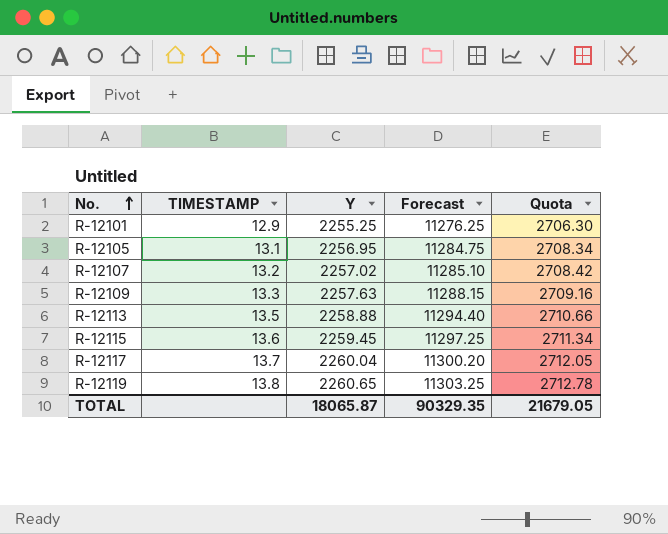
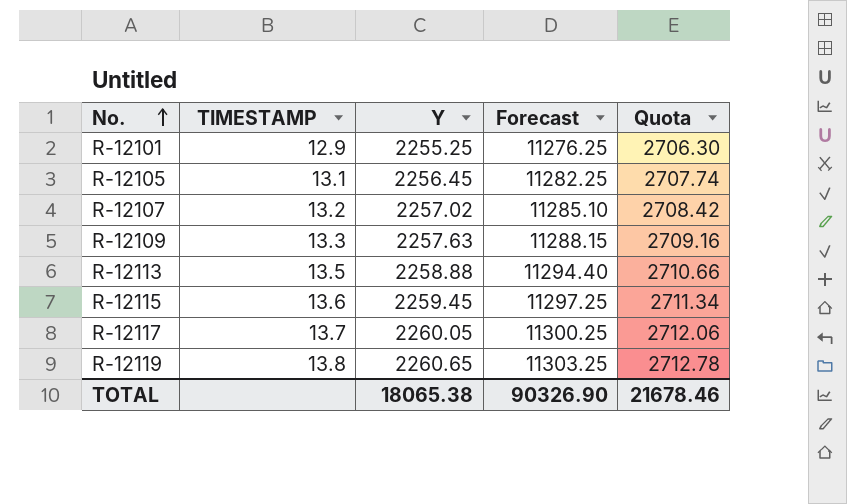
R-12105 | Y: 2256.95 -> 2256.45
R-12105 | Forecast: 11284.75 -> 11282.25
R-12105 | Quota: 2708.34 -> 2707.74
R-12117 | Y: 2260.04 -> 2260.05
R-12117 | Forecast: 11300.20 -> 11300.25
R-12117 | Quota: 2712.05 -> 2712.06
TOTAL | Y: 18065.87 -> 18065.38
TOTAL | Forecast: 90329.35 -> 90326.90
TOTAL | Quota: 21679.05 -> 21678.46

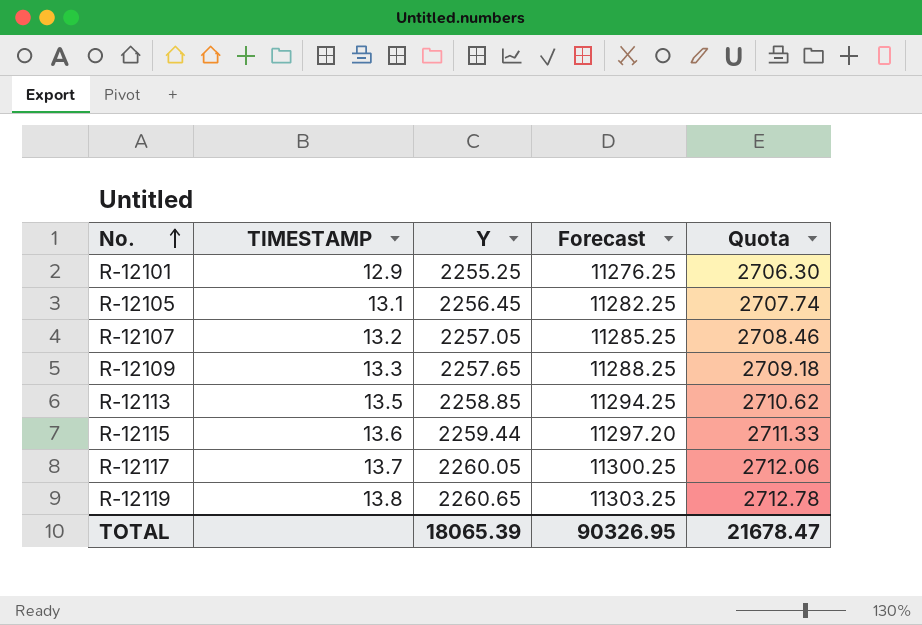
R-12107 | Y: 2257.02 -> 2257.05
R-12107 | Forecast: 11285.10 -> 11285.25
R-12107 | Quota: 2708.42 -> 2708.46
R-12109 | Y: 2257.63 -> 2257.65
R-12109 | Forecast: 11288.15 -> 11288.25
R-12109 | Quota: 2709.16 -> 2709.18
R-12113 | Y: 2258.88 -> 2258.85
R-12113 | Forecast: 11294.40 -> 11294.25
R-12113 | Quota: 2710.66 -> 2710.62
R-12115 | Y: 2259.45 -> 2259.44
R-12115 | Forecast: 11297.25 -> 11297.20
R-12115 | Quota: 2711.34 -> 2711.33
TOTAL | Y: 18065.38 -> 18065.39
TOTAL | Forecast: 90326.90 -> 90326.95
TOTAL | Quota: 21678.46 -> 21678.47

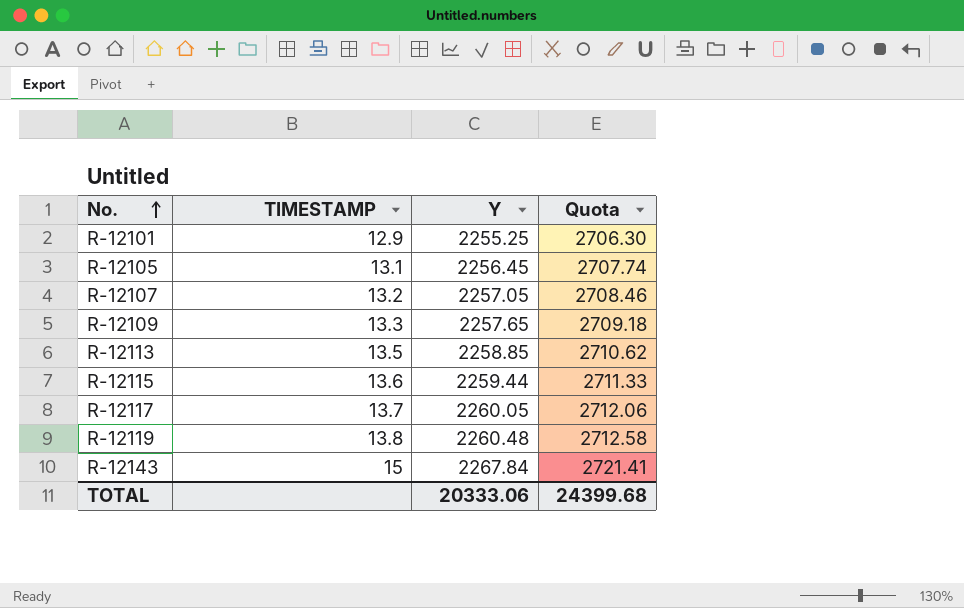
column Forecast | formula: [Y] * 5 -> none
R-12119 | Y: 2260.65 -> 2260.48
R-12119 | Quota: 2712.78 -> 2712.58
row R-12143: none -> 15 | 2267.84 | 2721.41
TOTAL | Y: 18065.39 -> 20333.06
TOTAL | Quota: 21678.47 -> 24399.68

